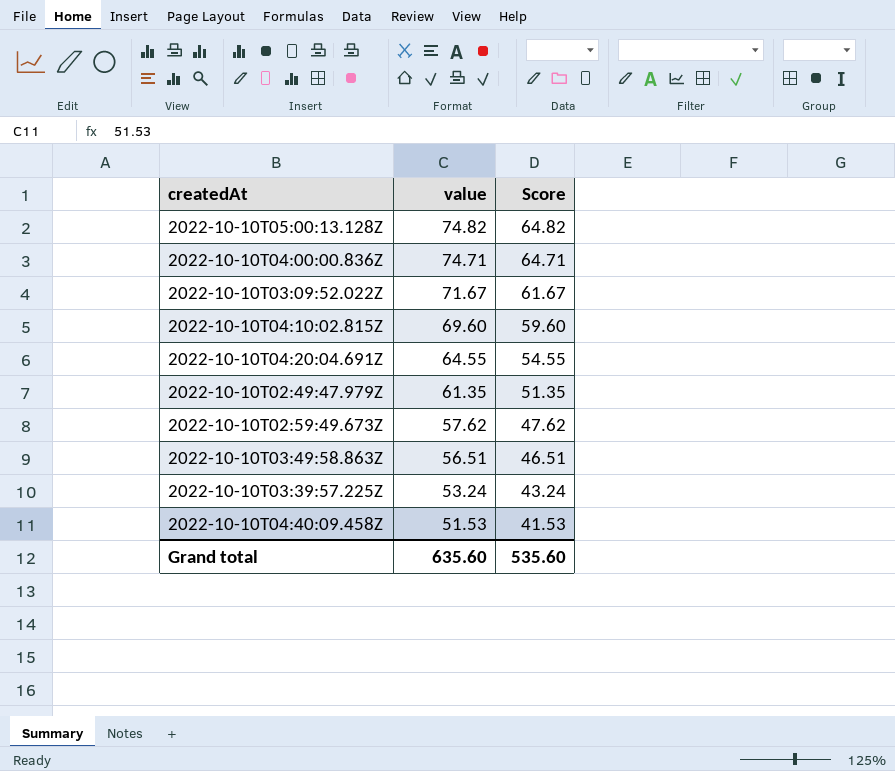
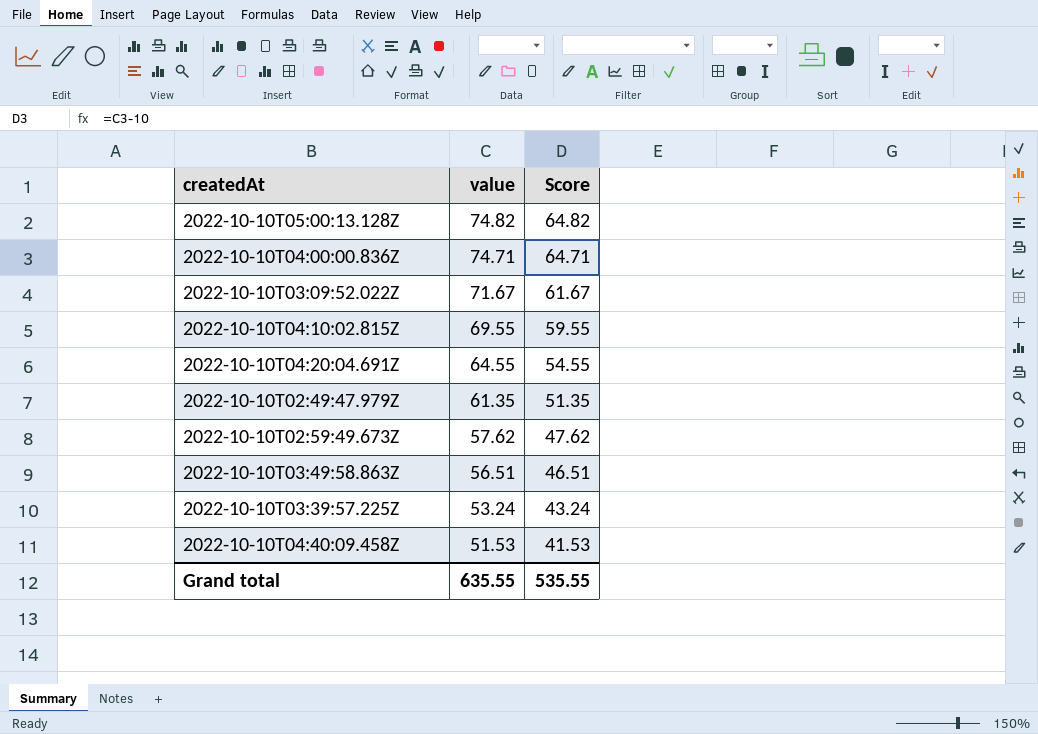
2022-10-10T04:10:02.815Z | value: 69.60 -> 69.55
2022-10-10T04:10:02.815Z | Score: 59.60 -> 59.55
Grand total | value: 635.60 -> 635.55
Grand total | Score: 535.60 -> 535.55

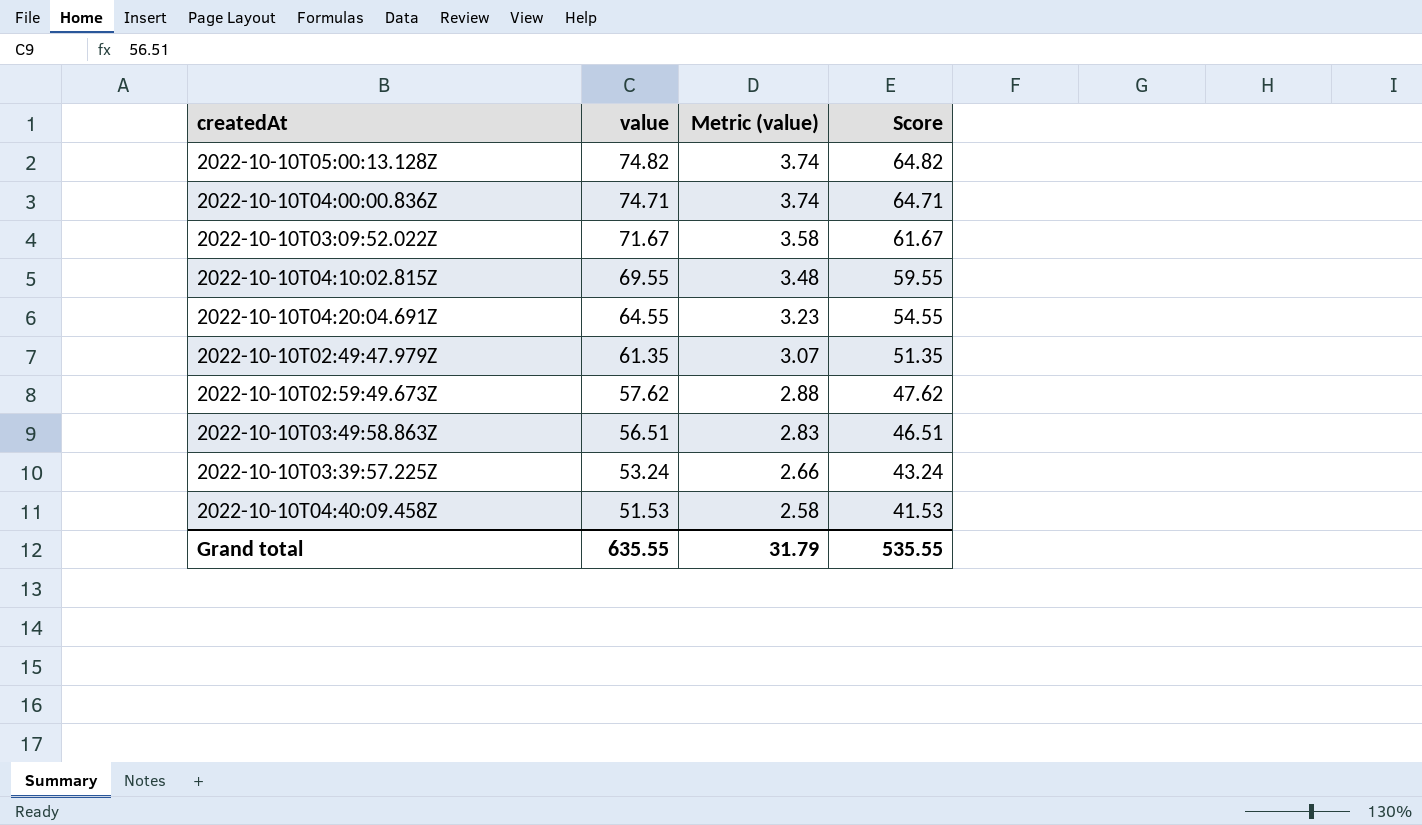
column Metric (value) | formula: none -> [value] * 0.05

